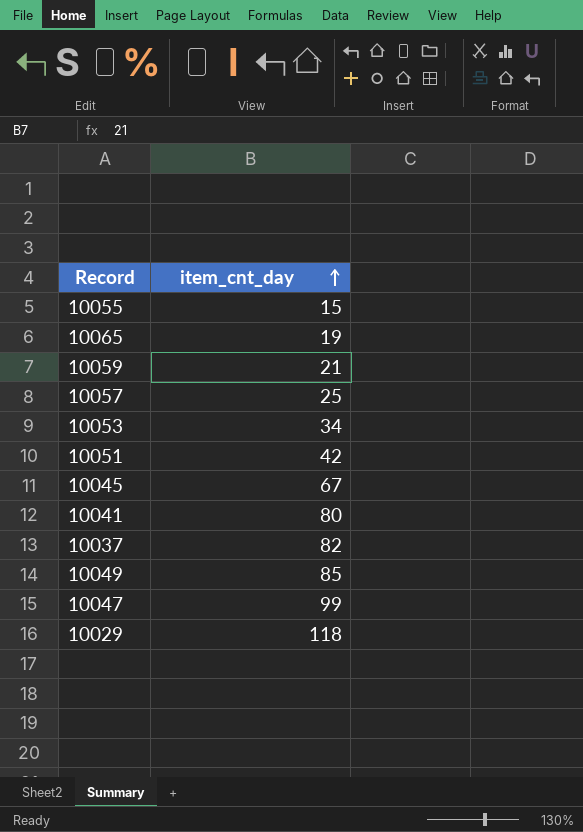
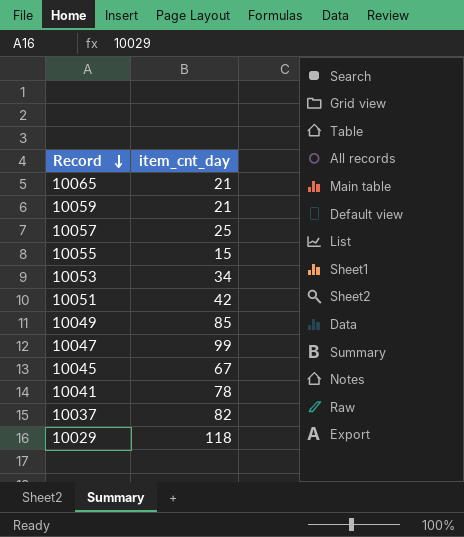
row order: item_cnt_day ascending -> Record descending
10065 | item_cnt_day: 19 -> 21
10041 | item_cnt_day: 80 -> 78

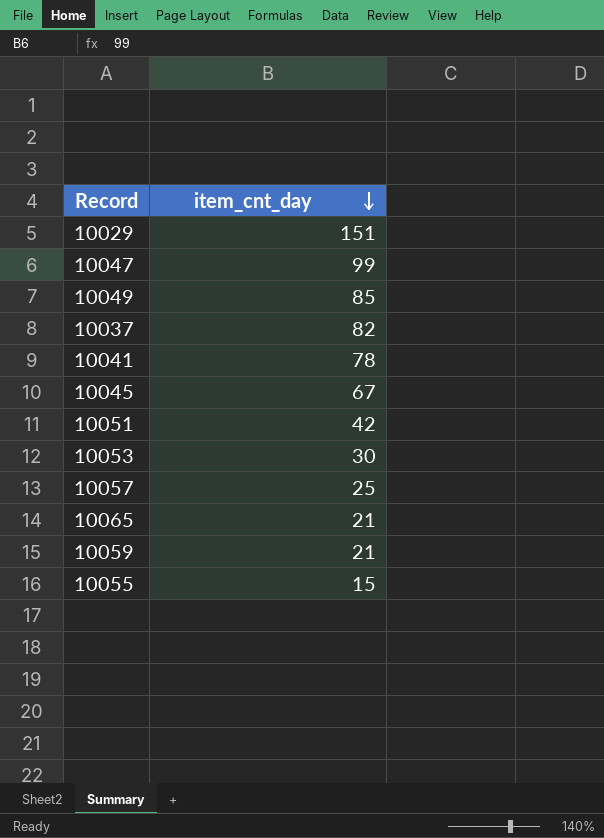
row order: Record descending -> item_cnt_day descending
10029 | item_cnt_day: 118 -> 151
10053 | item_cnt_day: 34 -> 30

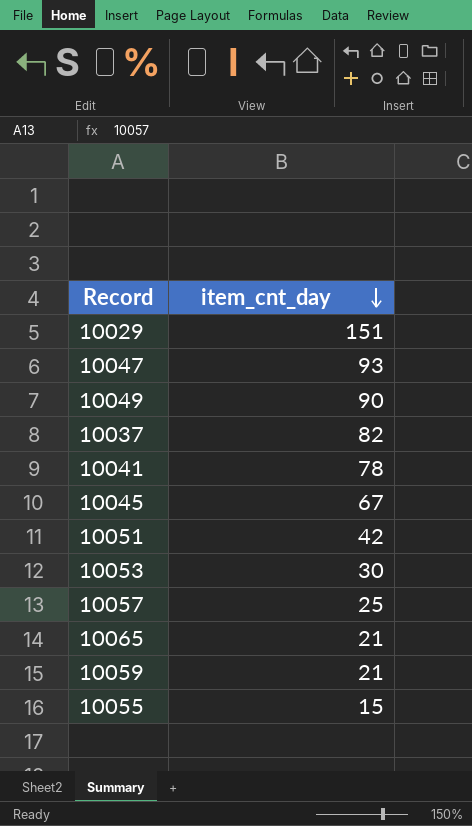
10047 | item_cnt_day: 99 -> 93
10049 | item_cnt_day: 85 -> 90

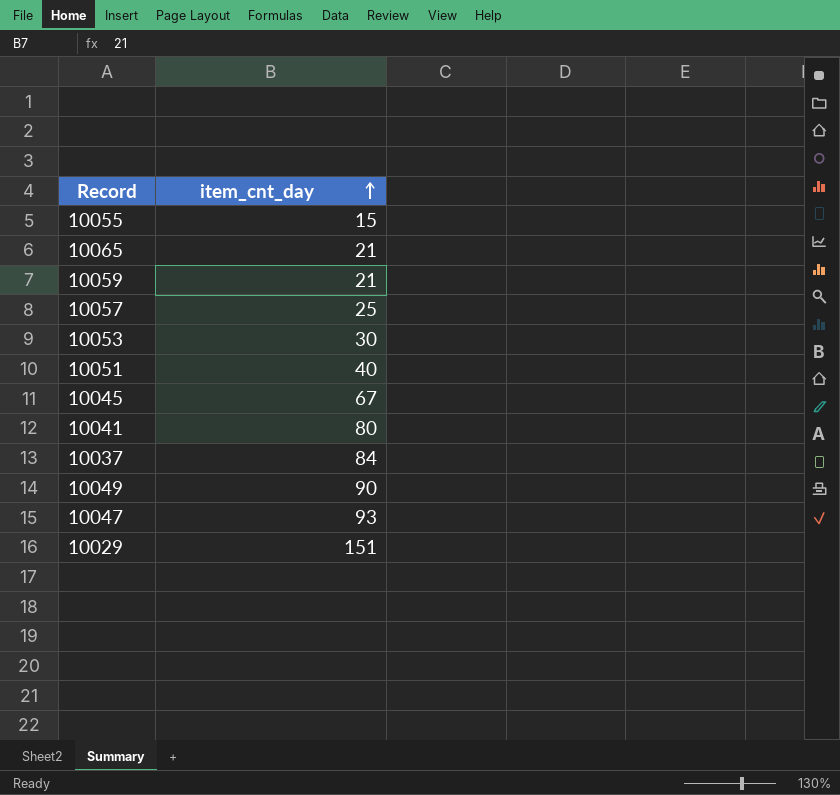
row order: item_cnt_day descending -> item_cnt_day ascending
10051 | item_cnt_day: 42 -> 40
10041 | item_cnt_day: 78 -> 80
10037 | item_cnt_day: 82 -> 84

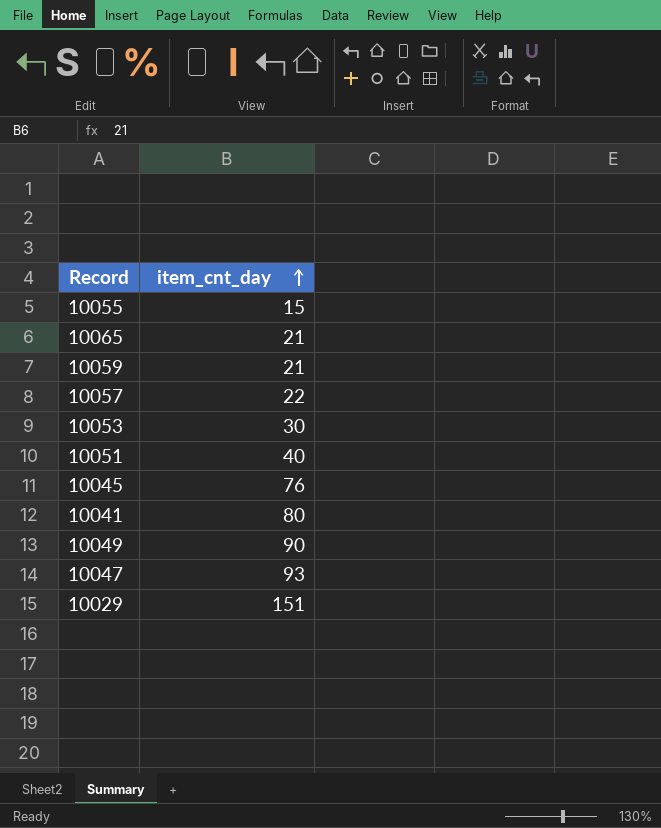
row 10037: 84 -> none
10057 | item_cnt_day: 25 -> 22
10045 | item_cnt_day: 67 -> 76

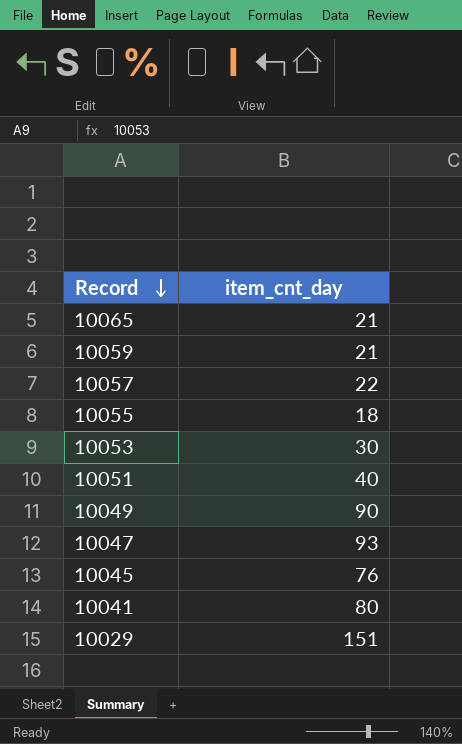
row order: item_cnt_day ascending -> Record descending
10055 | item_cnt_day: 15 -> 18

